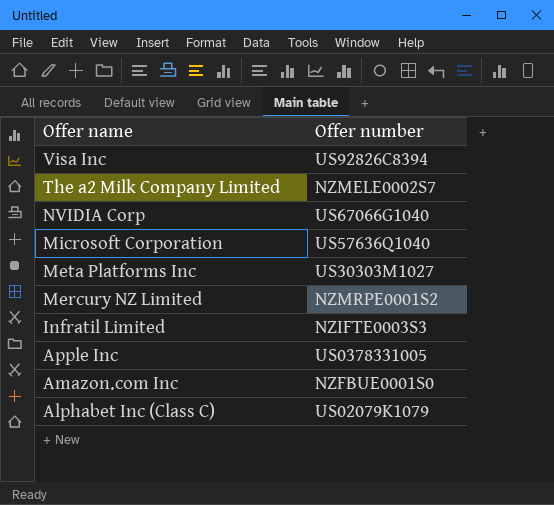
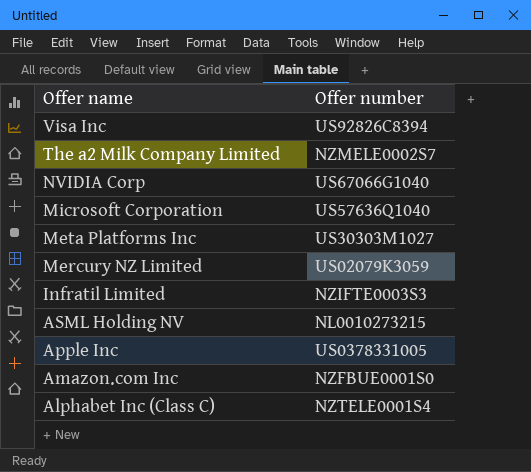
Mercury NZ Limited | Offer number: NZMRPE0001S2 -> US02079K3059
row ASML Holding NV: none -> NL0010273215
Alphabet Inc (Class C) | Offer number: US02079K1079 -> NZTELE0001S4

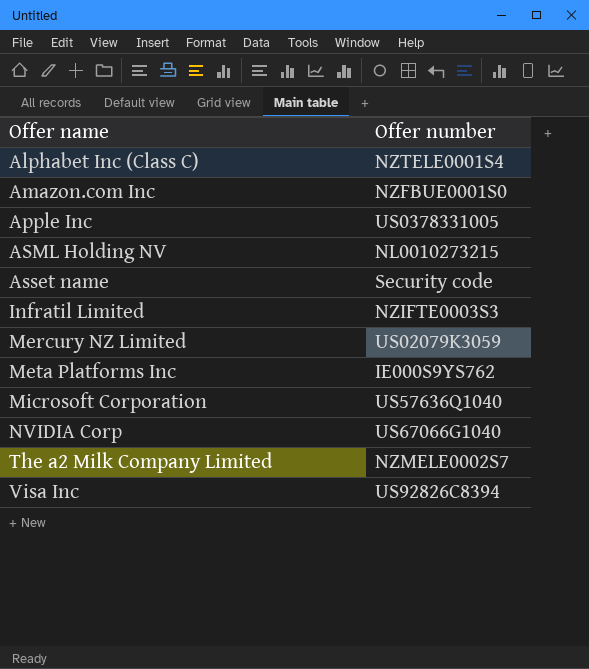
row order: Offer name descending -> Offer name ascending
row Asset name: none -> Security code
Meta Platforms Inc | Offer number: US30303M1027 -> IE000S9YS762

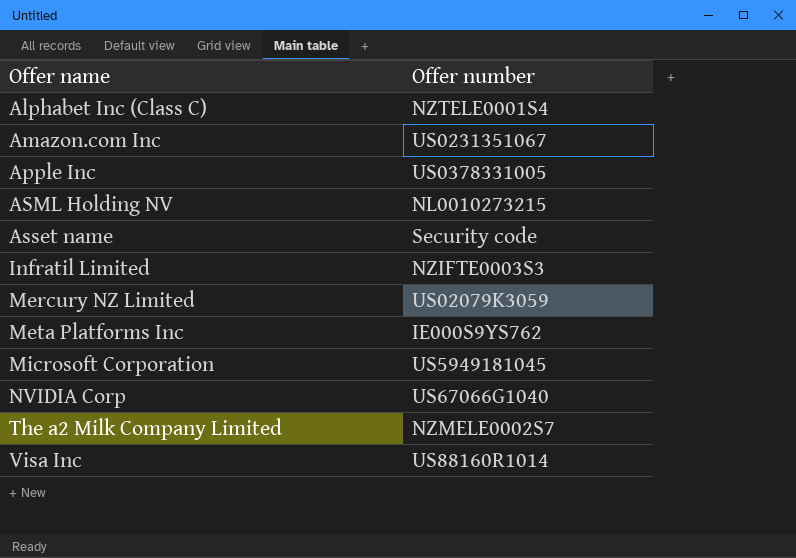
Amazon.com Inc | Offer number: NZFBUE0001S0 -> US0231351067
Microsoft Corporation | Offer number: US57636Q1040 -> US5949181045
Visa Inc | Offer number: US92826C8394 -> US88160R1014

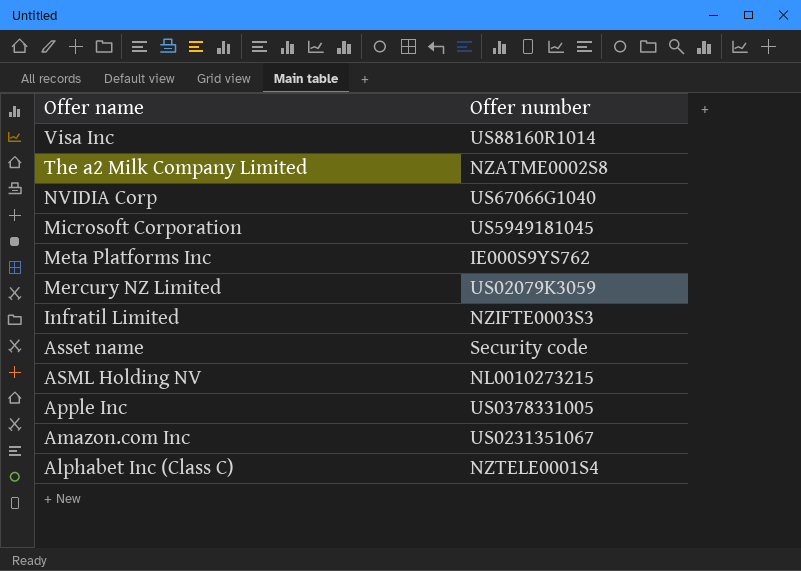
row order: Offer name ascending -> Offer name descending
The a2 Milk Company Limited | Offer number: NZMELE0002S7 -> NZATME0002S8

